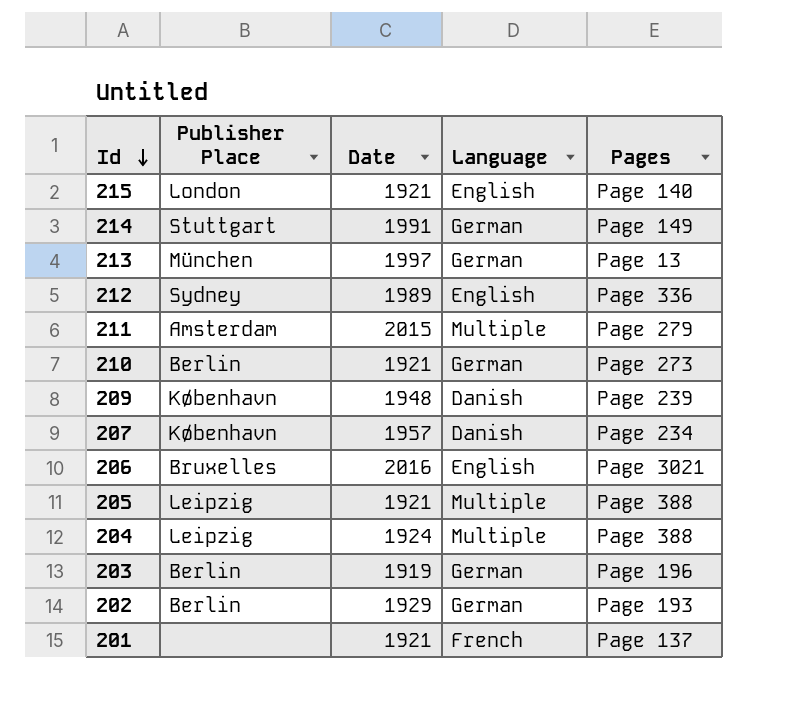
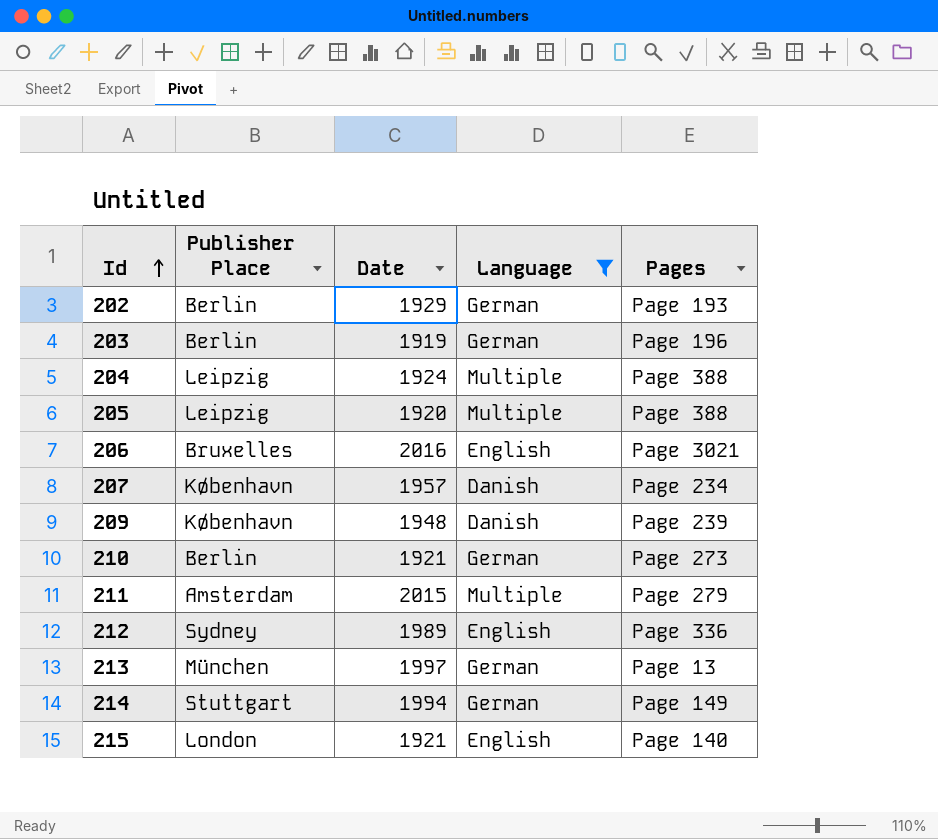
filter: none -> Language != French
row order: Id descending -> Id ascending
205 | Date: 1921 -> 1920
214 | Date: 1991 -> 1994

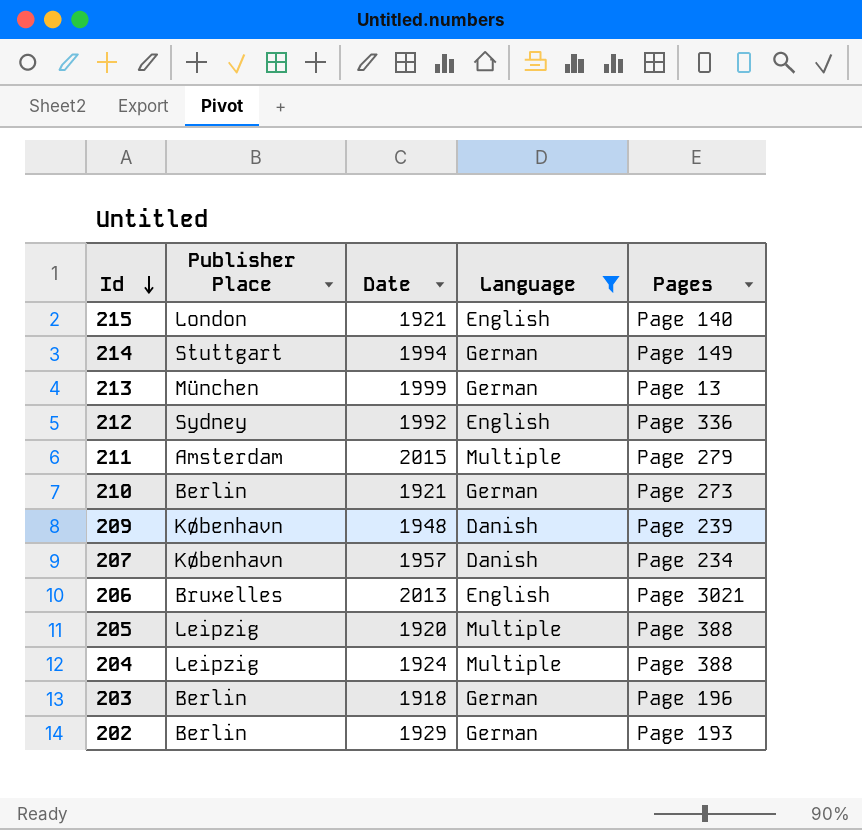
row order: Id ascending -> Id descending
213 | Date: 1997 -> 1999
212 | Date: 1989 -> 1992
206 | Date: 2016 -> 2013
203 | Date: 1919 -> 1918

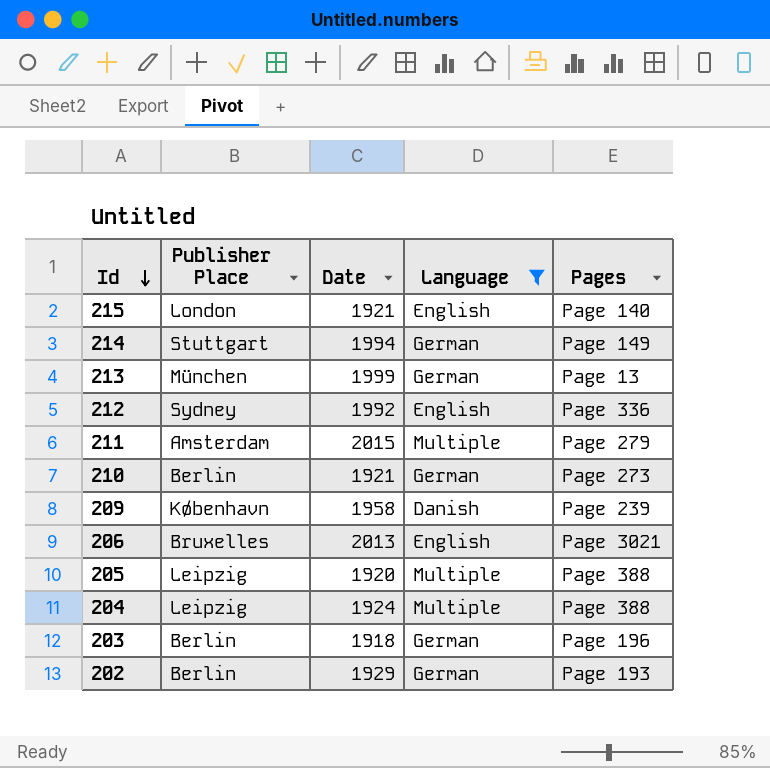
row 207: København | 1957 | Danish | Page 234 -> none
209 | Date: 1948 -> 1958

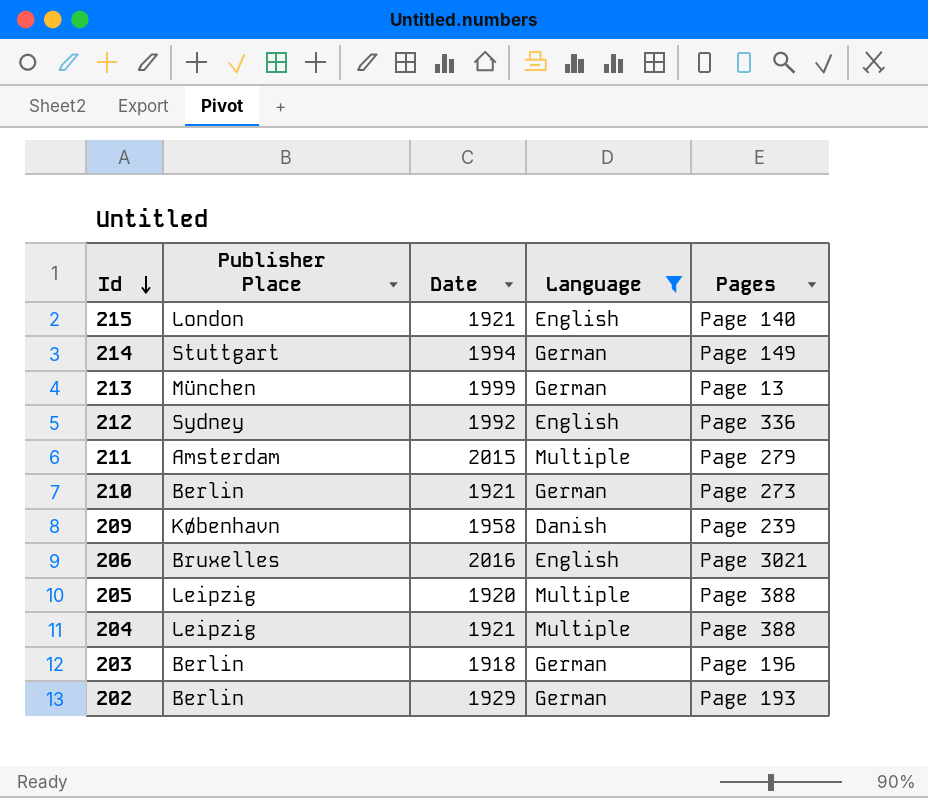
206 | Date: 2013 -> 2016
204 | Date: 1924 -> 1921

